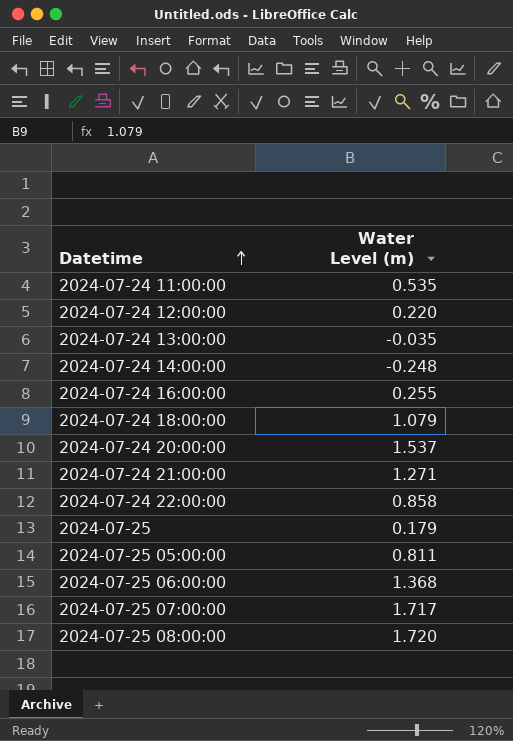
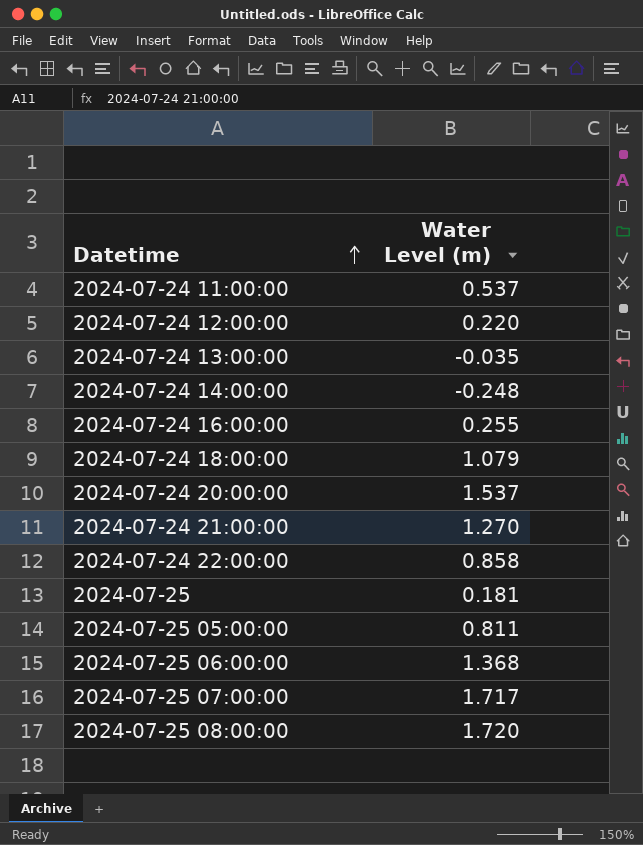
2024-07-24 11:00:00 | Water Level (m): 0.535 -> 0.537
2024-07-24 21:00:00 | Water Level (m): 1.271 -> 1.270
2024-07-25 | Water Level (m): 0.179 -> 0.181

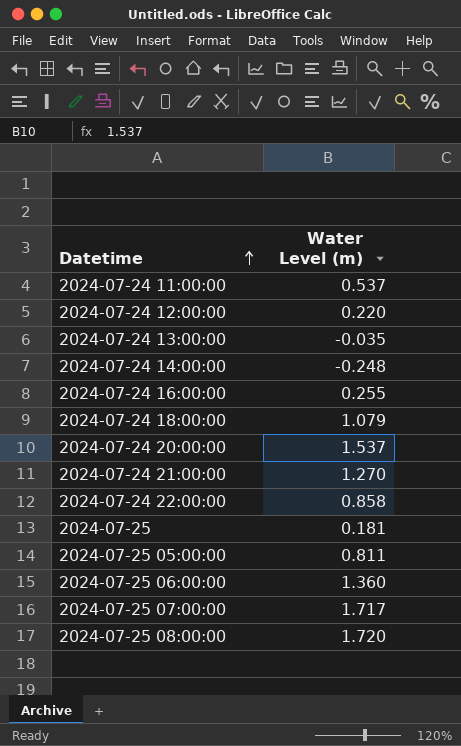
2024-07-25 06:00:00 | Water Level (m): 1.368 -> 1.360

